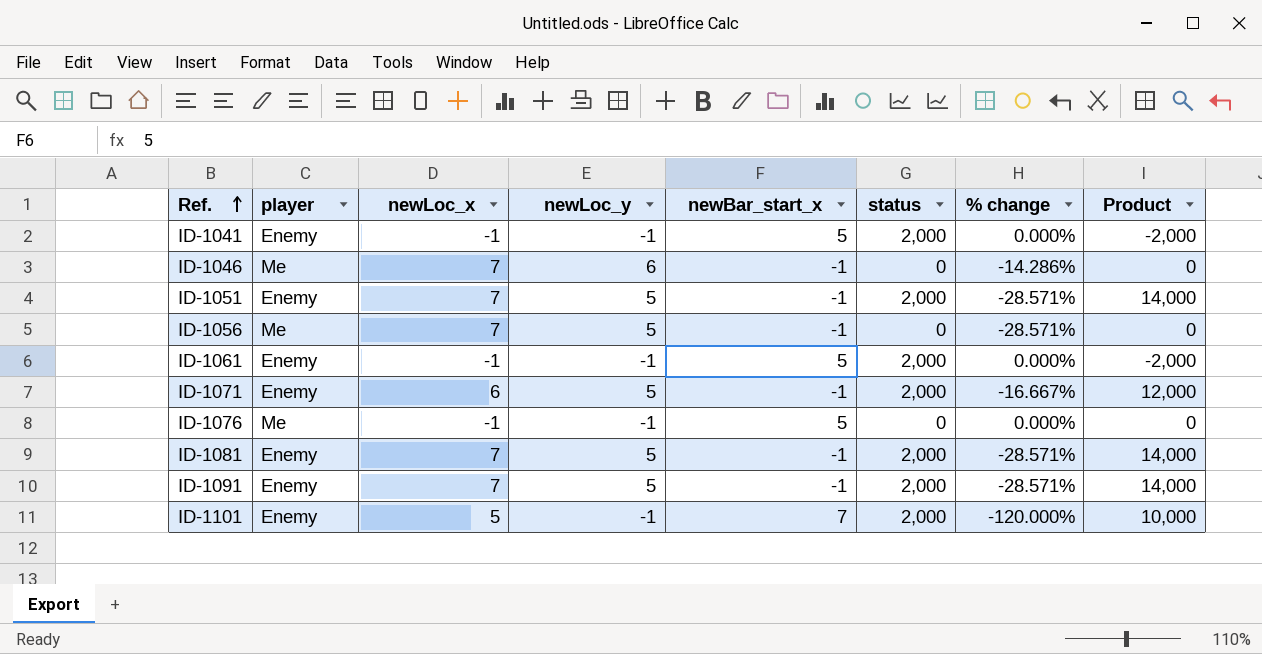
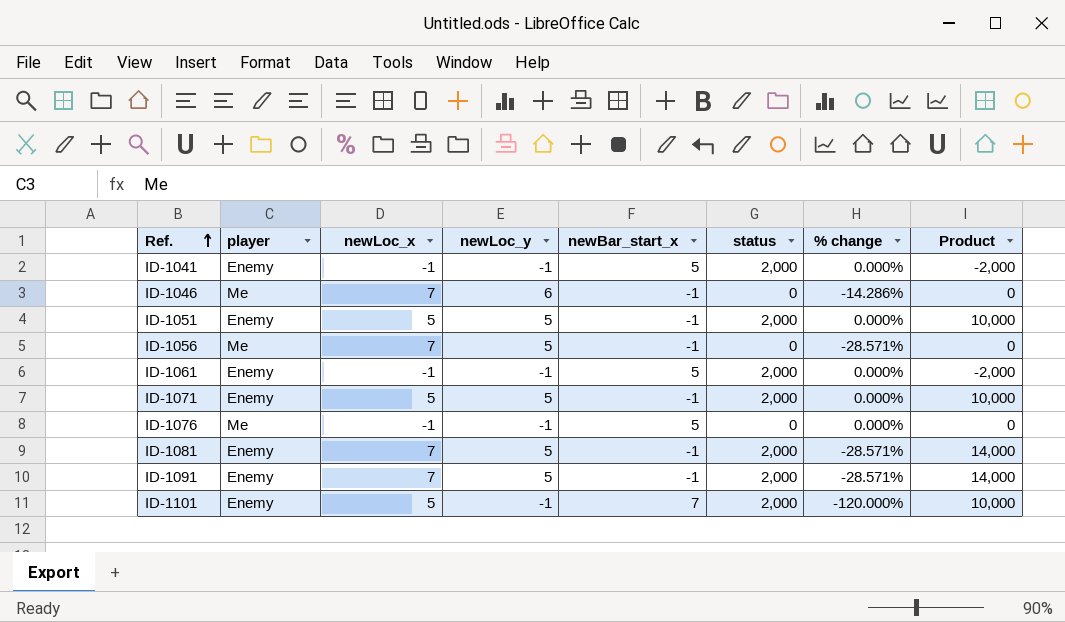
ID-1051 | newLoc_x: 7 -> 5
ID-1051 | % change: -28.571% -> 0.000%
ID-1051 | Product: 14,000 -> 10,000
ID-1071 | newLoc_x: 6 -> 5
ID-1071 | % change: -16.667% -> 0.000%
ID-1071 | Product: 12,000 -> 10,000

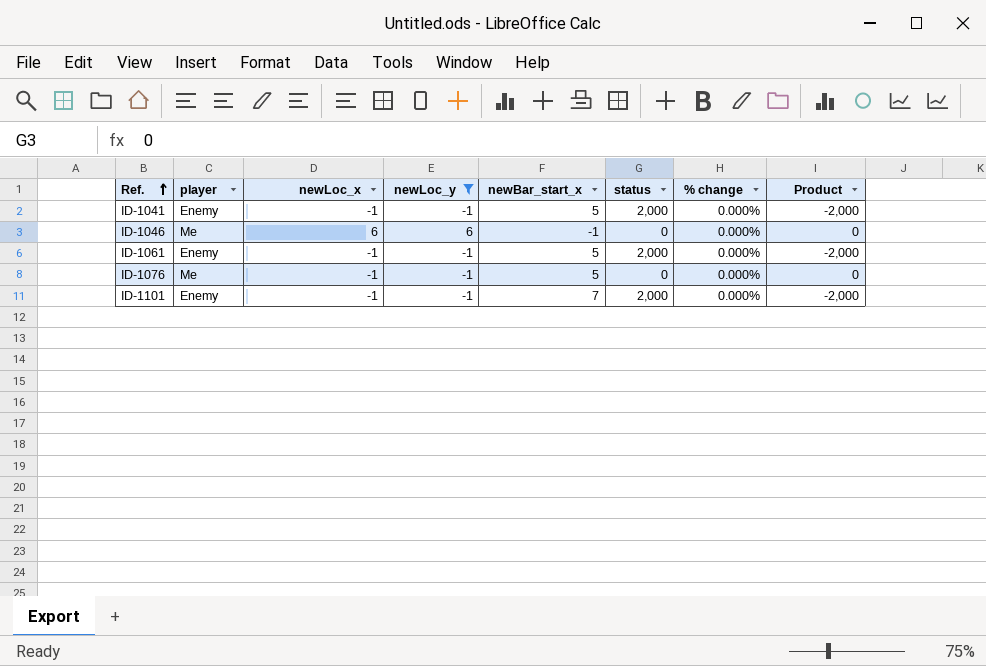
filter: none -> newLoc_y != 5
ID-1046 | newLoc_x: 7 -> 6
ID-1046 | % change: -14.286% -> 0.000%
ID-1101 | newLoc_x: 5 -> -1
ID-1101 | % change: -120.000% -> 0.000%
ID-1101 | Product: 10,000 -> -2,000

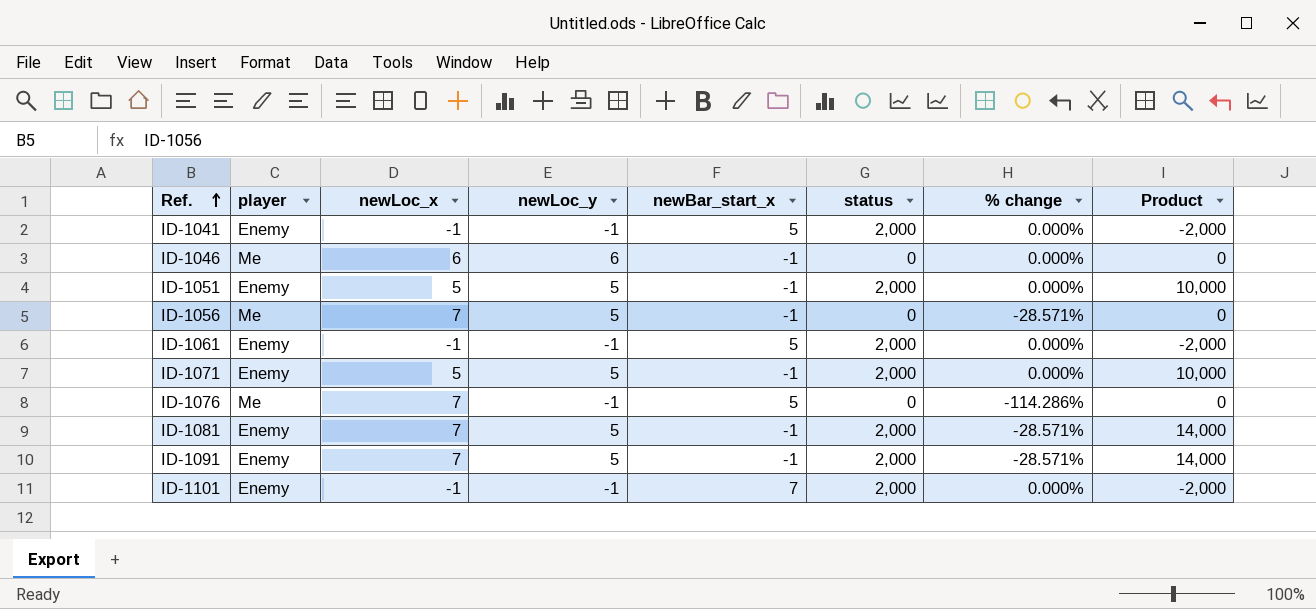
filter: newLoc_y != 5 -> none
ID-1076 | newLoc_x: -1 -> 7
ID-1076 | % change: 0.000% -> -114.286%

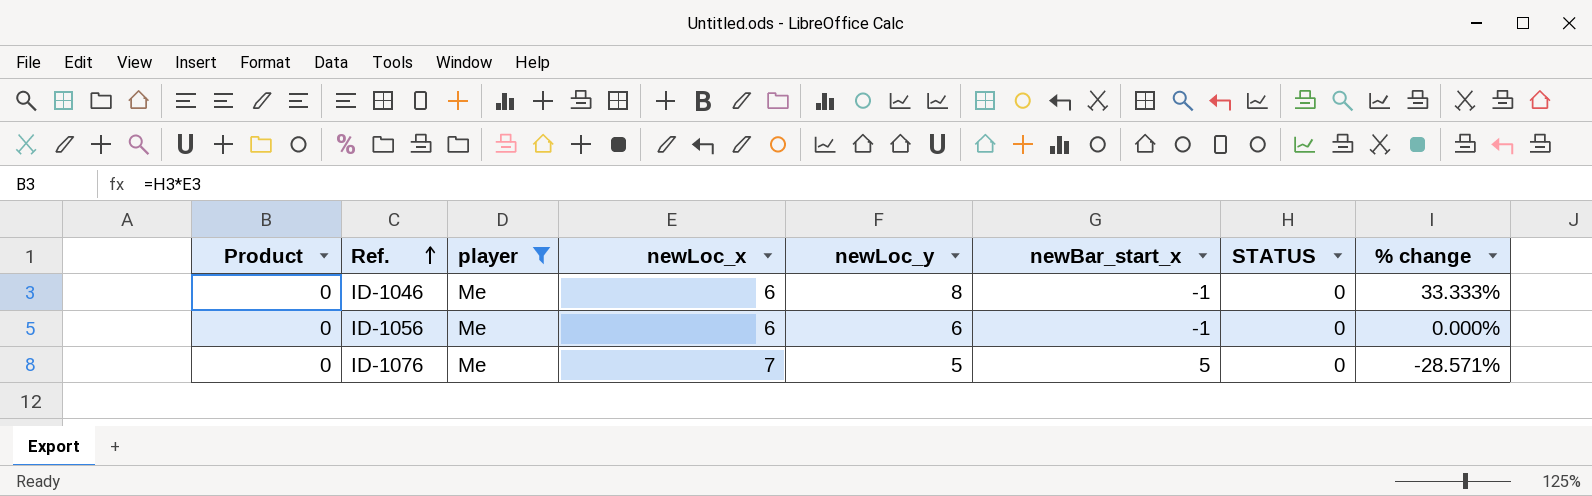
filter: none -> player = Me
column Product | position: 8 -> 1
column name: status -> STATUS
ID-1046 | newLoc_y: 6 -> 8
ID-1046 | % change: 0.000% -> 33.333%
ID-1056 | newLoc_x: 7 -> 6
ID-1056 | newLoc_y: 5 -> 6
ID-1056 | % change: -28.571% -> 0.000%
ID-1076 | newLoc_y: -1 -> 5
ID-1076 | % change: -114.286% -> -28.571%

